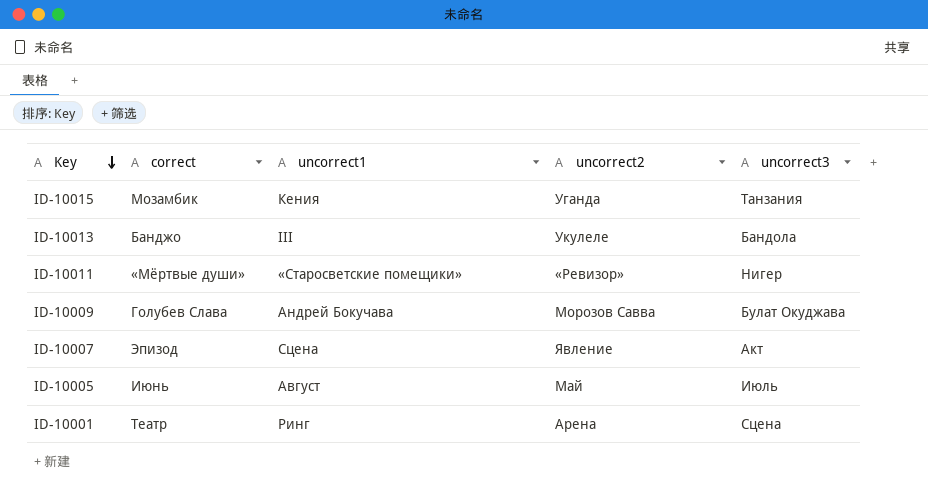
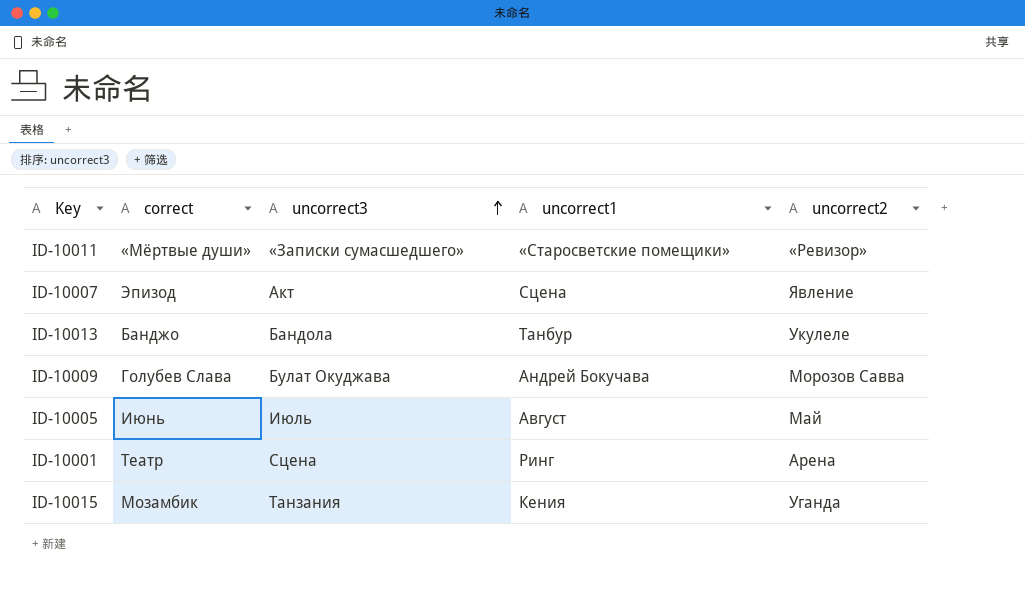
row order: Key descending -> uncorrect3 ascending
column uncorrect3 | position: 5 -> 3
ID-10011 | uncorrect3: Нигер -> «Записки сумасшедшего»
ID-10013 | uncorrect1: III -> Танбур

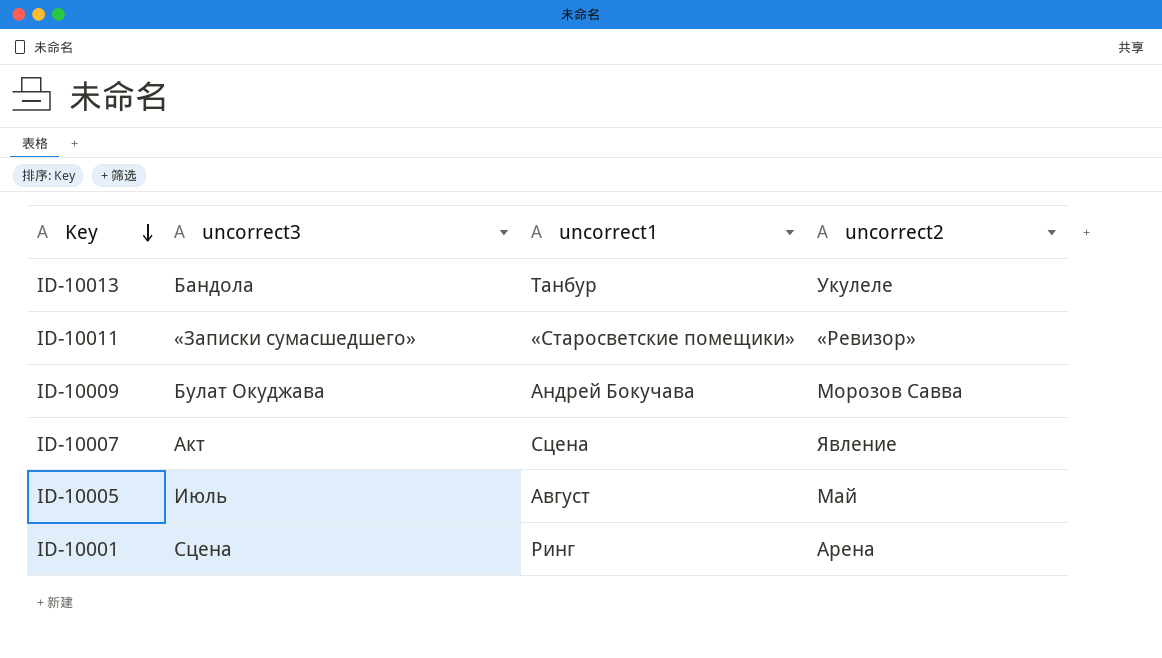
row order: uncorrect3 ascending -> Key descending
column correct | position: 2 -> none
row ID-10015: Мозамбик | Танзания | Кения | Уганда -> none

